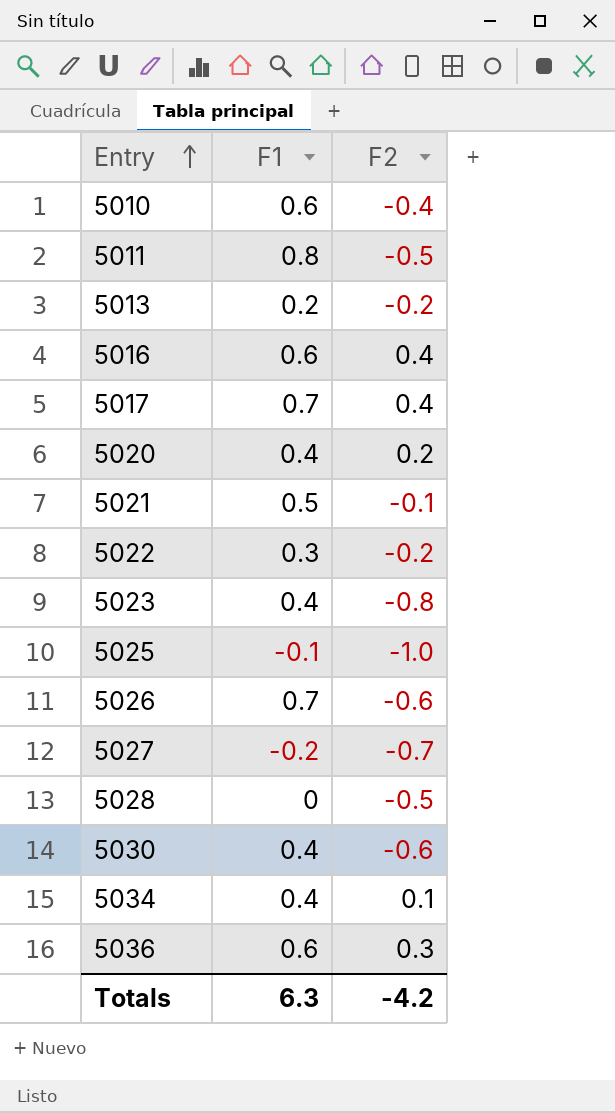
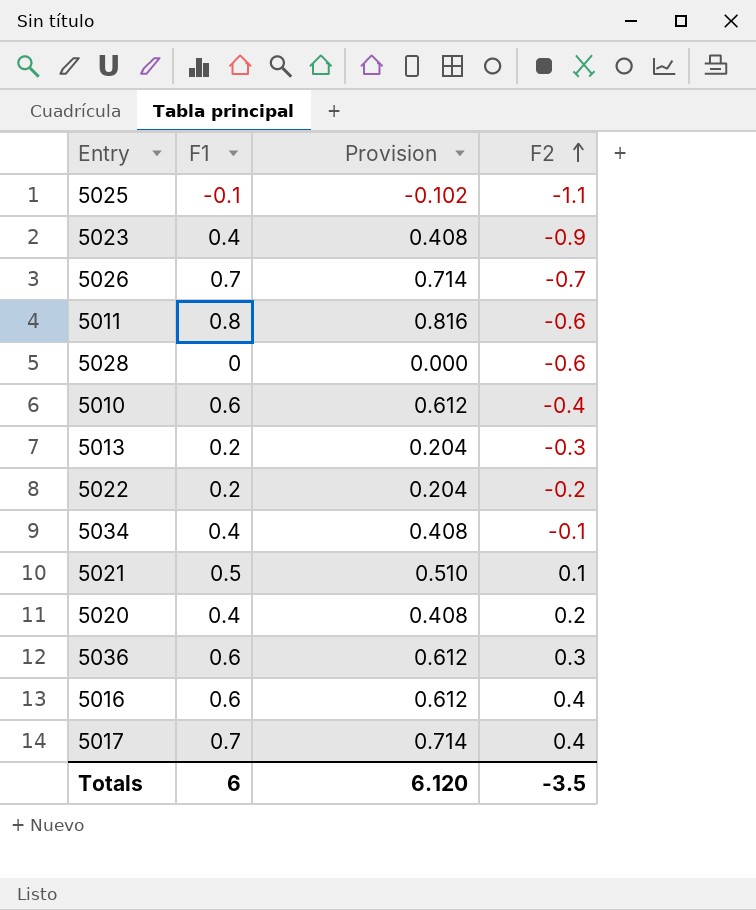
row order: Entry ascending -> F2 ascending
column Provision | formula: none -> [F1] * 1.02
row 5027: -0.2 | -0.7 -> none
row 5030: 0.4 | -0.6 -> none
5025 | F2: -1.0 -> -1.1
5023 | F2: -0.8 -> -0.9
5026 | F2: -0.6 -> -0.7
5011 | F2: -0.5 -> -0.6
5028 | F2: -0.5 -> -0.6
5013 | F2: -0.2 -> -0.3
5022 | F1: 0.3 -> 0.2
5034 | F2: 0.1 -> -0.1
5021 | F2: -0.1 -> 0.1
Totals | F1: 6.3 -> 6
Totals | F2: -4.2 -> -3.5

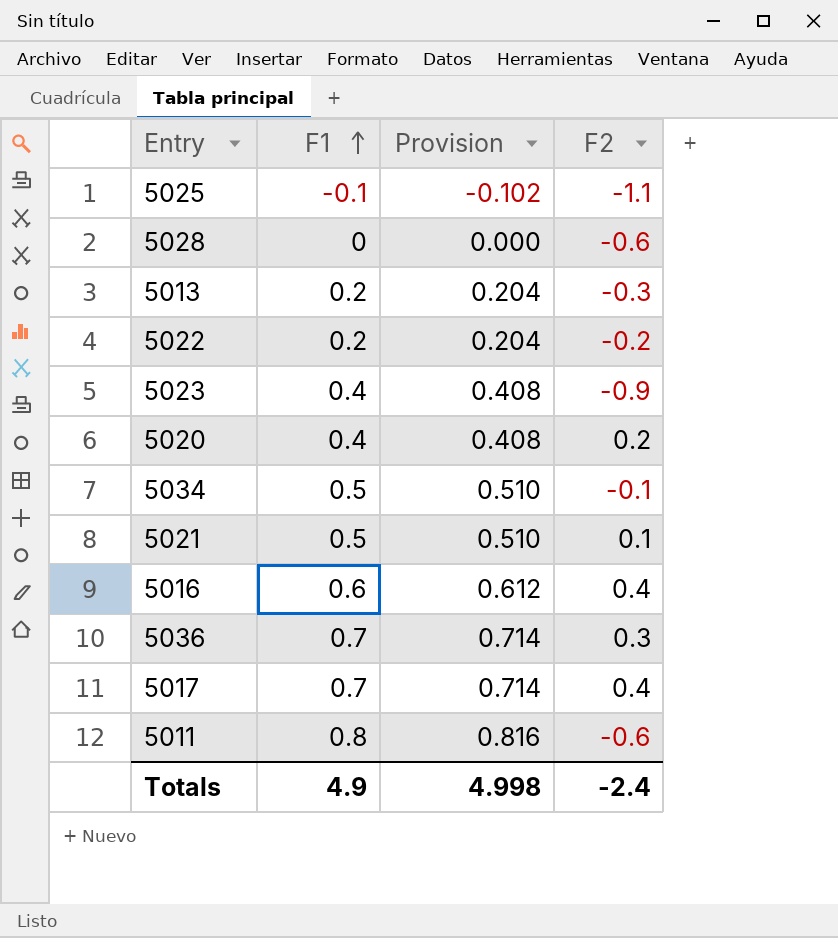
row order: F2 ascending -> F1 ascending
row 5026: 0.7 | 0.714 | -0.7 -> none
row 5010: 0.6 | 0.612 | -0.4 -> none
5034 | F1: 0.4 -> 0.5
5034 | Provision: 0.408 -> 0.510
5036 | F1: 0.6 -> 0.7
5036 | Provision: 0.612 -> 0.714
Totals | F1: 6 -> 4.9
Totals | Provision: 6.120 -> 4.998
Totals | F2: -3.5 -> -2.4

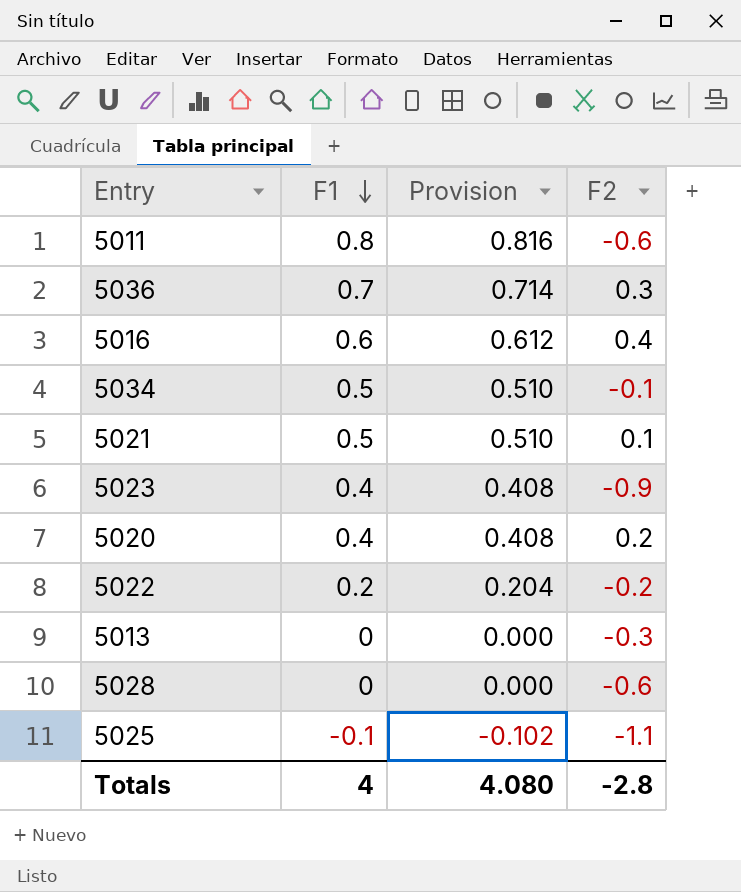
row order: F1 ascending -> F1 descending
row 5017: 0.7 | 0.714 | 0.4 -> none
5013 | F1: 0.2 -> 0
5013 | Provision: 0.204 -> 0.000
Totals | F1: 4.9 -> 4
Totals | Provision: 4.998 -> 4.080
Totals | F2: -2.4 -> -2.8

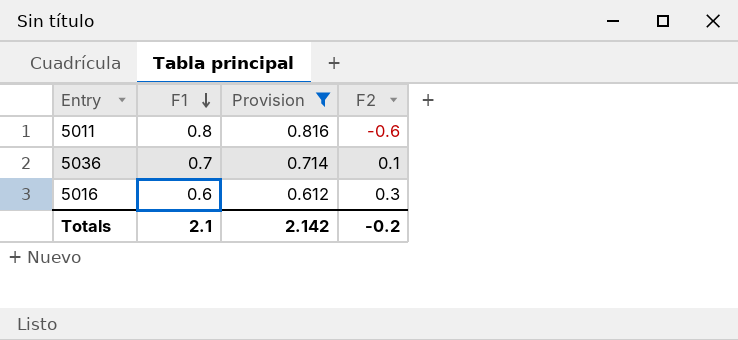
filter: none -> Provision >= 0.612
5036 | F2: 0.3 -> 0.1
5016 | F2: 0.4 -> 0.3
Totals | F1: 4 -> 2.1
Totals | Provision: 4.080 -> 2.142
Totals | F2: -2.8 -> -0.2

